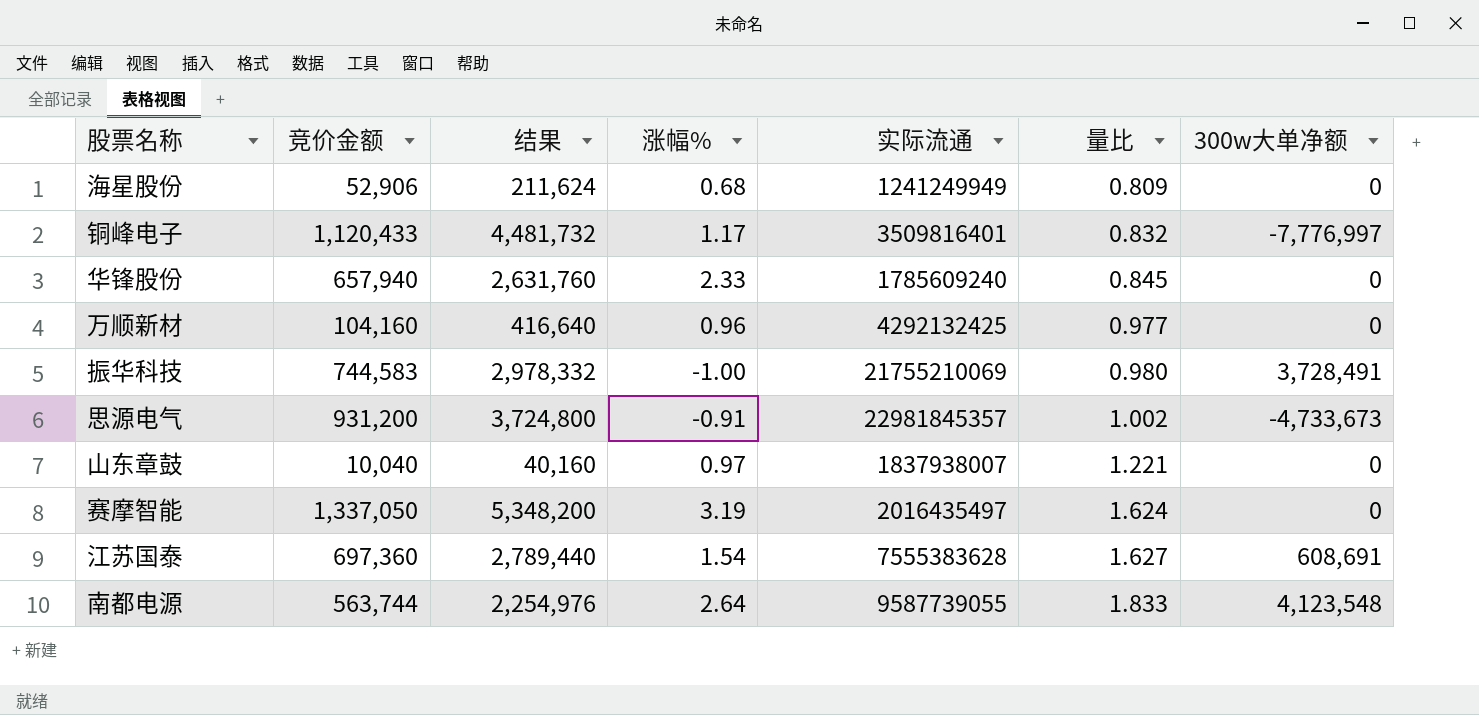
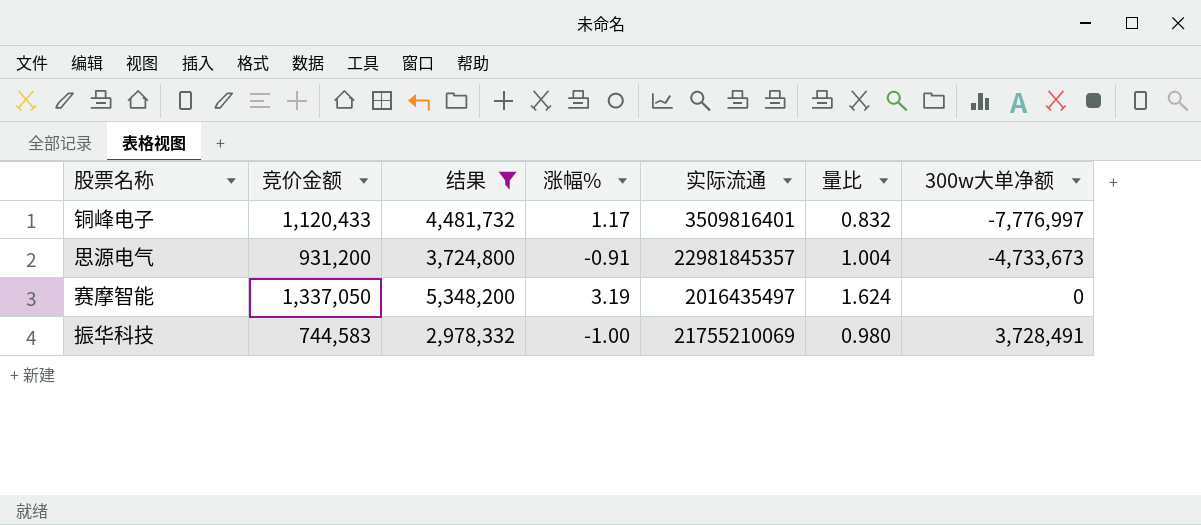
filter: none -> 结果 >= 2,978,332
row order: 量比 ascending -> 300w大单净额 ascending
思源电气 | 量比: 1.002 -> 1.004

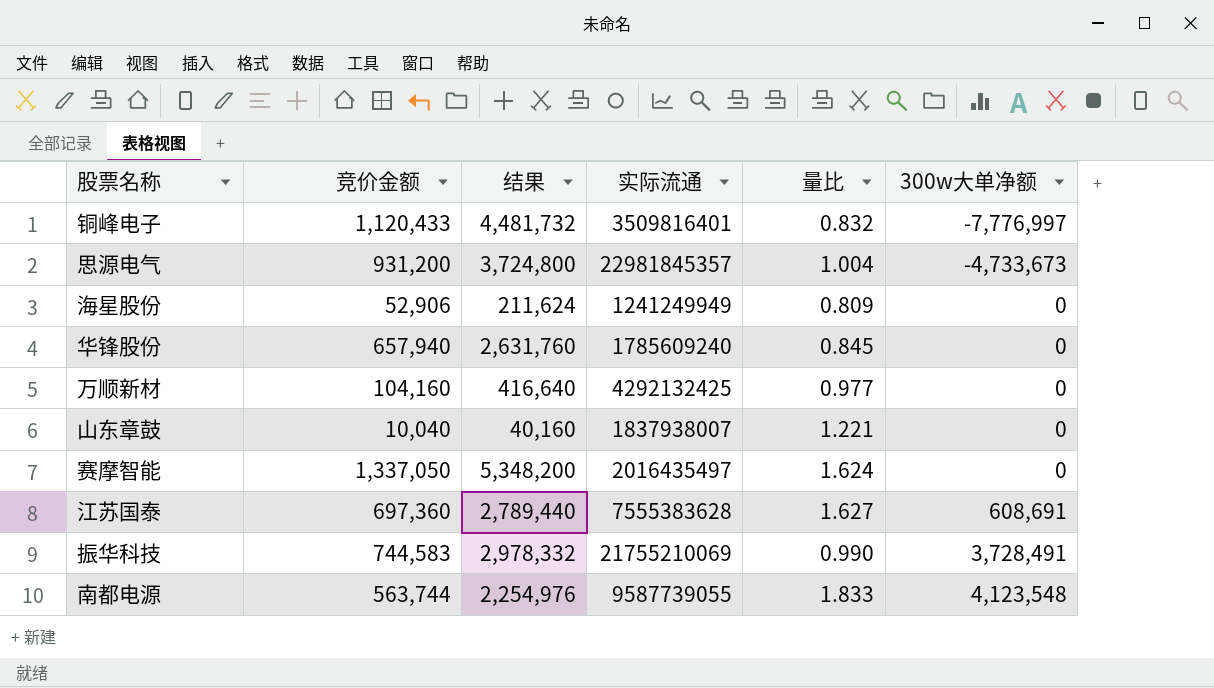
filter: 结果 >= 2,978,332 -> none
column 涨幅% | position: 4 -> none
振华科技 | 量比: 0.980 -> 0.990

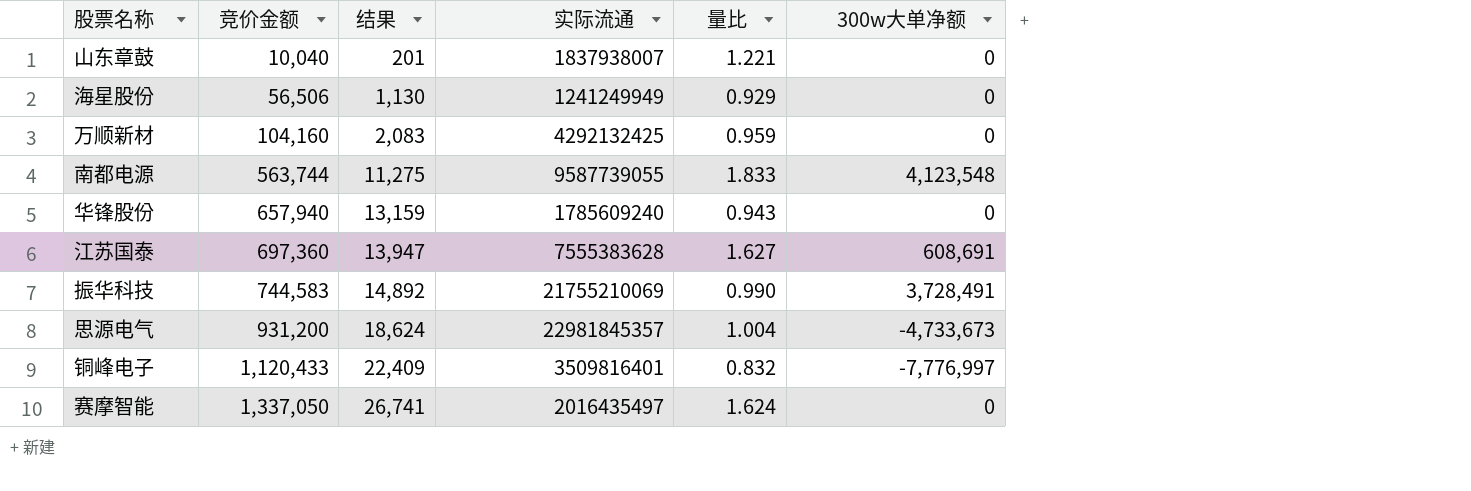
row order: 300w大单净额 ascending -> 竞价金额 ascending
column 结果 | formula: [竞价金额] * 4 -> [竞价金额] * 0.02
海星股份 | 竞价金额: 52,906 -> 56,506
海星股份 | 量比: 0.809 -> 0.929
万顺新材 | 量比: 0.977 -> 0.959
华锋股份 | 量比: 0.845 -> 0.943

